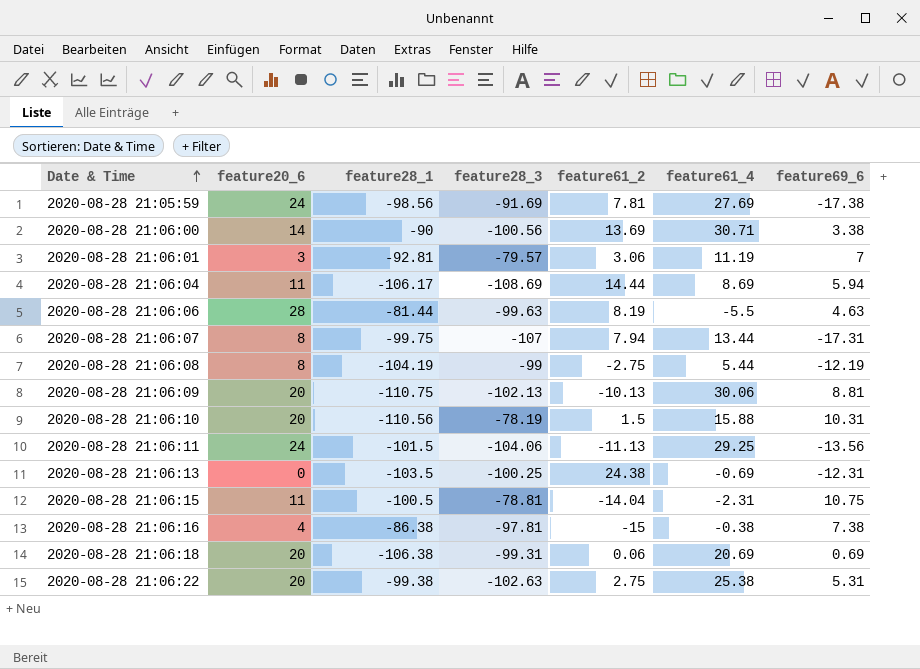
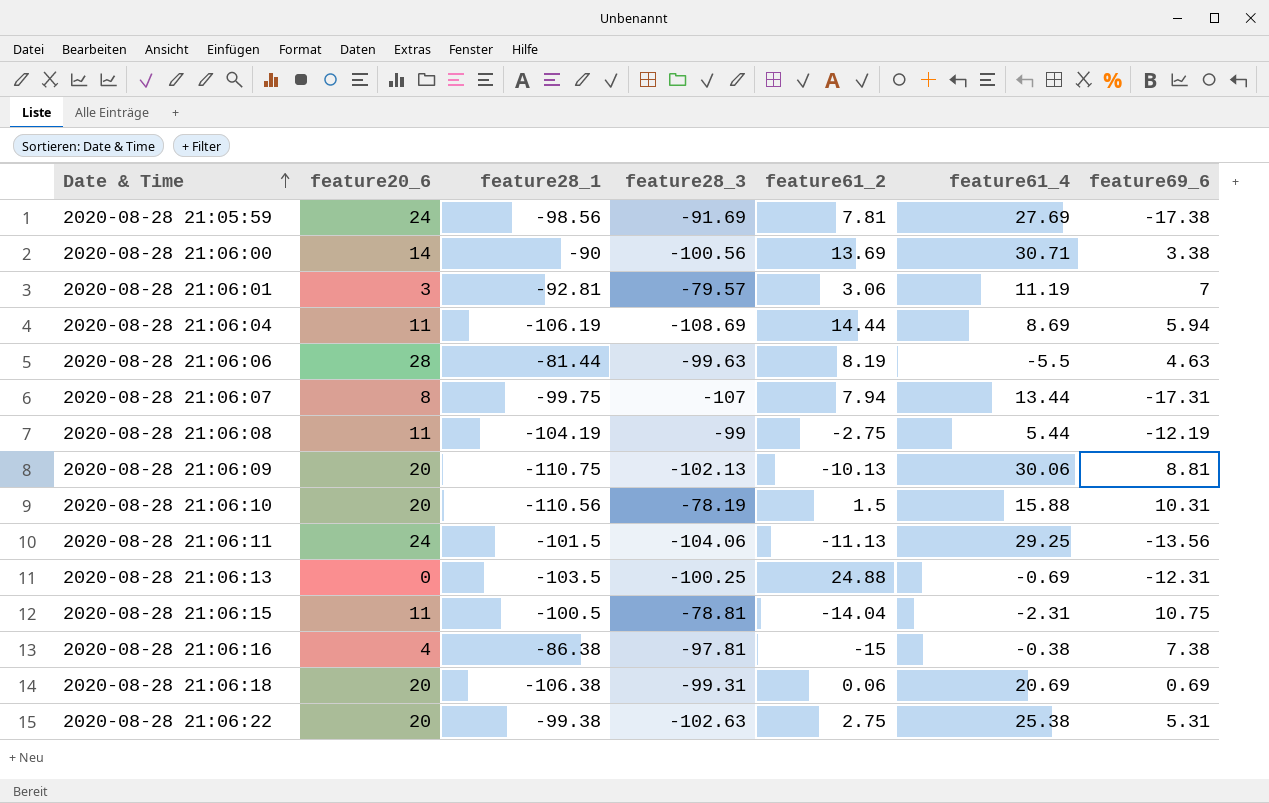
2020-08-28 21:06:04 | feature28_1: -106.17 -> -106.19
2020-08-28 21:06:08 | feature20_6: 8 -> 11
2020-08-28 21:06:13 | feature61_2: 24.38 -> 24.88

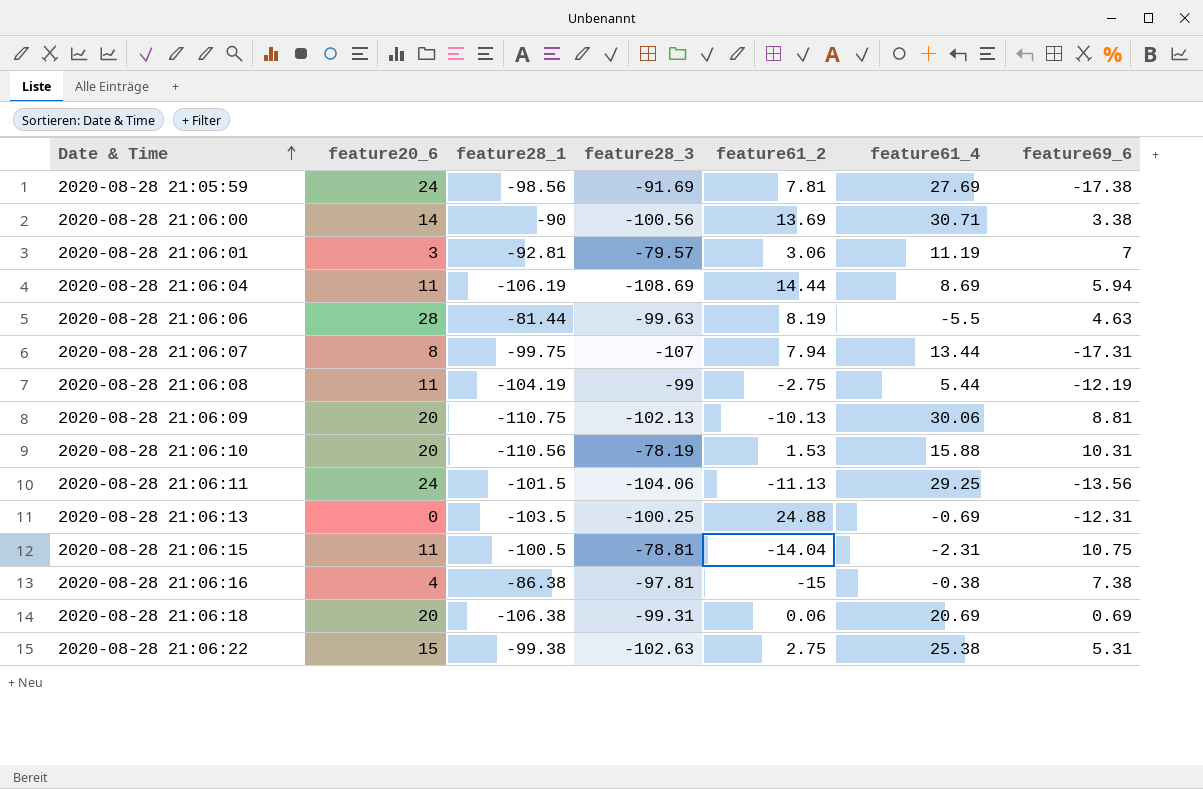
2020-08-28 21:06:10 | feature61_2: 1.5 -> 1.53
2020-08-28 21:06:22 | feature20_6: 20 -> 15

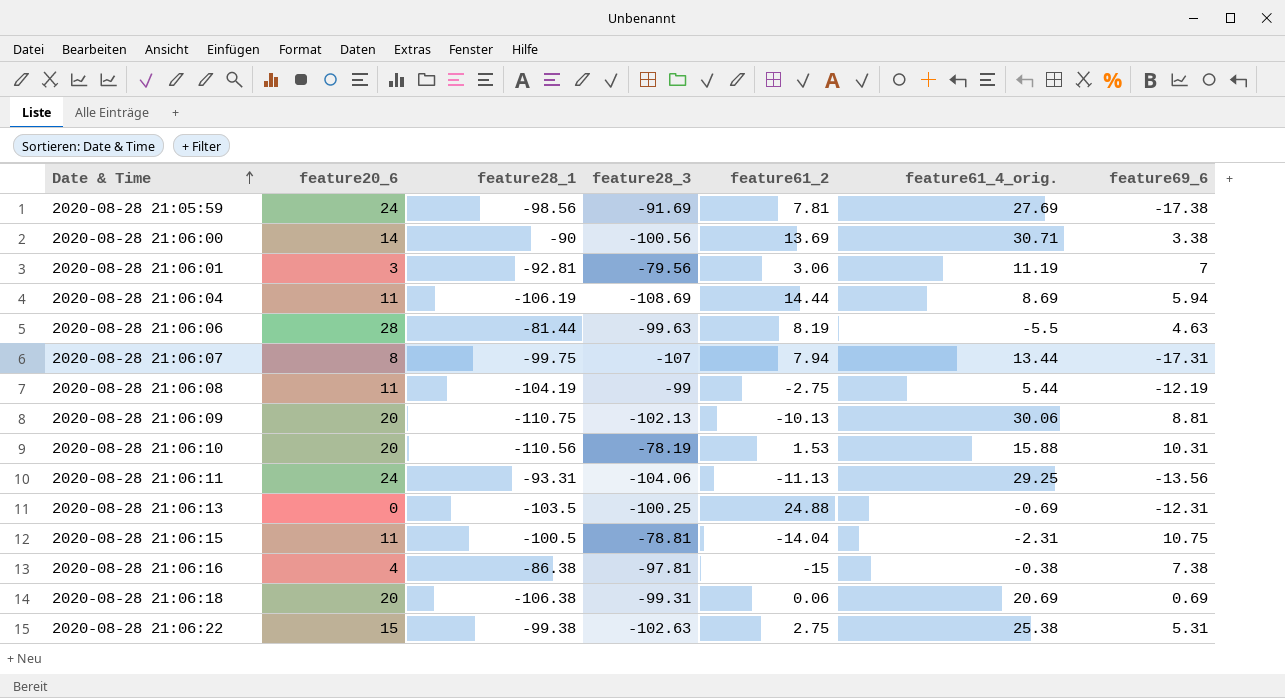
column name: feature61_4 -> feature61_4_orig.
2020-08-28 21:06:01 | feature28_3: -79.57 -> -79.56
2020-08-28 21:06:11 | feature28_1: -101.5 -> -93.31

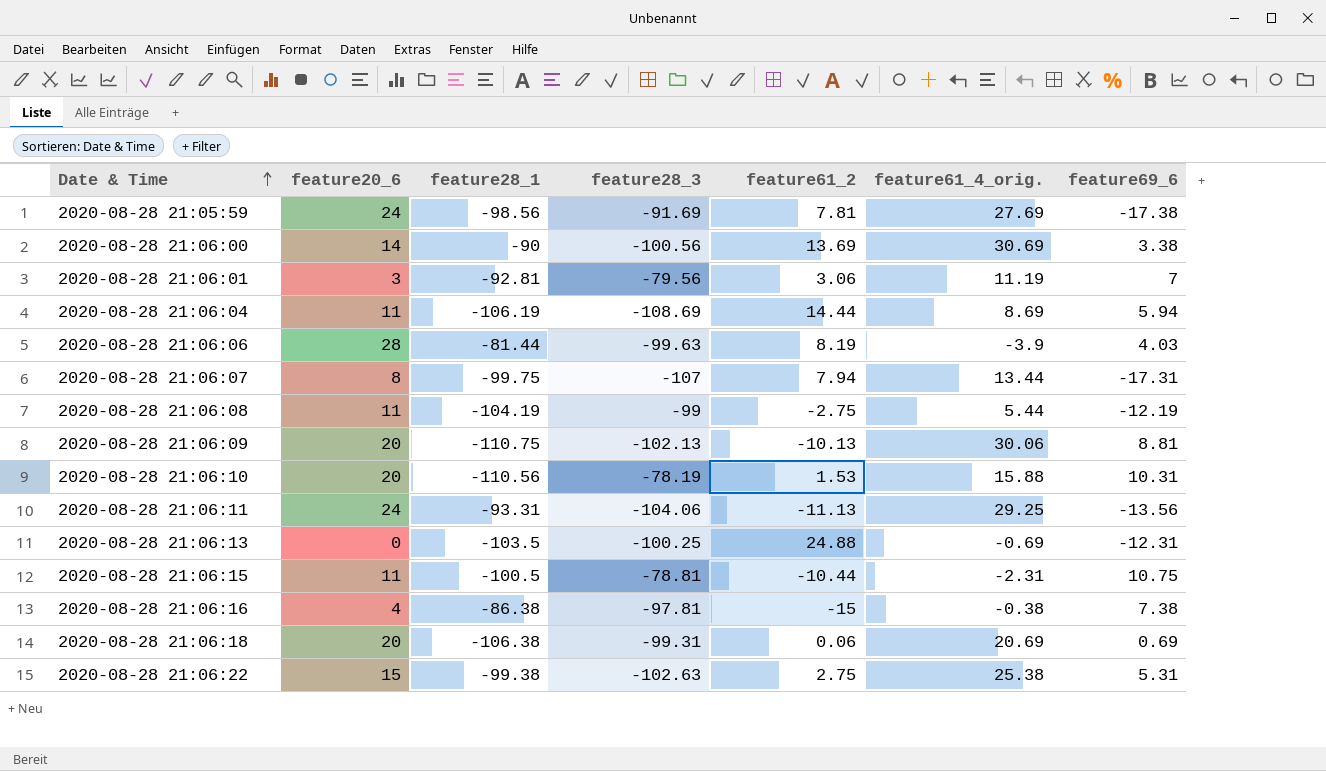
2020-08-28 21:06:00 | feature61_4_orig.: 30.71 -> 30.69
2020-08-28 21:06:06 | feature61_4_orig.: -5.5 -> -3.9
2020-08-28 21:06:06 | feature69_6: 4.63 -> 4.03
2020-08-28 21:06:15 | feature61_2: -14.04 -> -10.44

